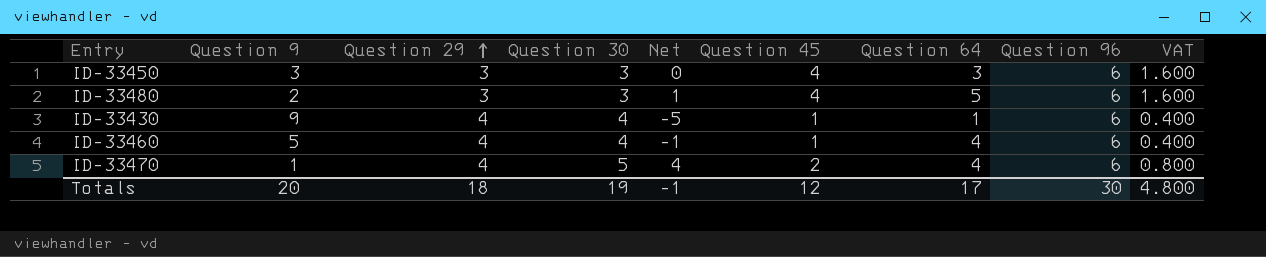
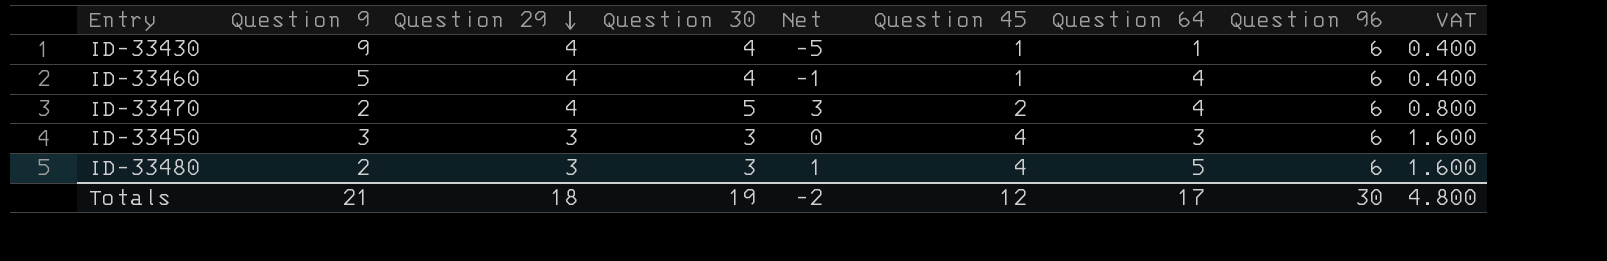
row order: Question 29 ascending -> Question 29 descending
ID-33470 | Question 9: 1 -> 2
ID-33470 | Net: 4 -> 3
Totals | Question 9: 20 -> 21
Totals | Net: -1 -> -2

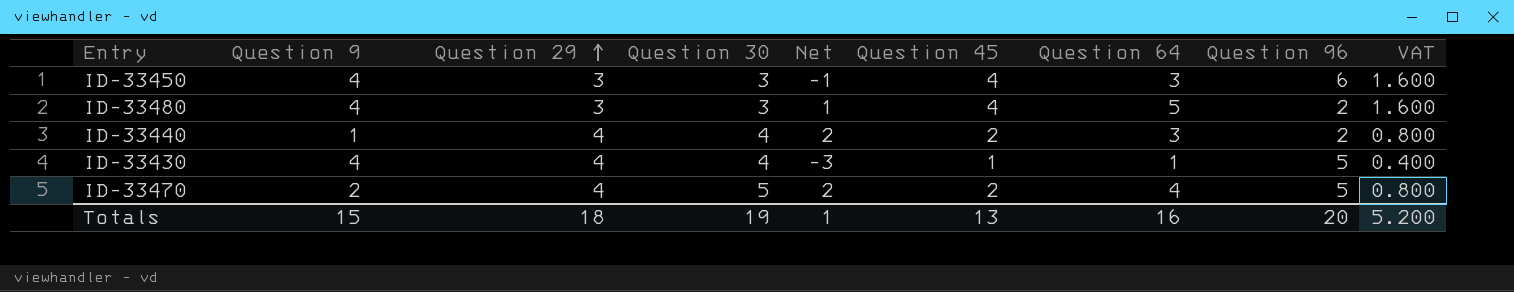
row order: Question 29 descending -> Question 29 ascending
column Net | formula: [Question 30] - [Question 9] -> [Question 64] - [Question 9]
row ID-33460: 5 | 4 | 4 | -1 | 1 | 4 | 6 | 0.400 -> none
ID-33450 | Question 9: 3 -> 4
ID-33480 | Question 9: 2 -> 4
ID-33480 | Question 96: 6 -> 2
row ID-33440: none -> 1 | 4 | 4 | 2 | 2 | 3 | 2 | 0.800
ID-33430 | Question 9: 9 -> 4
ID-33430 | Question 96: 6 -> 5
ID-33470 | Question 96: 6 -> 5
Totals | Question 9: 21 -> 15
Totals | Net: -2 -> 1
Totals | Question 45: 12 -> 13
Totals | Question 64: 17 -> 16
Totals | Question 96: 30 -> 20
Totals | VAT: 4.800 -> 5.200

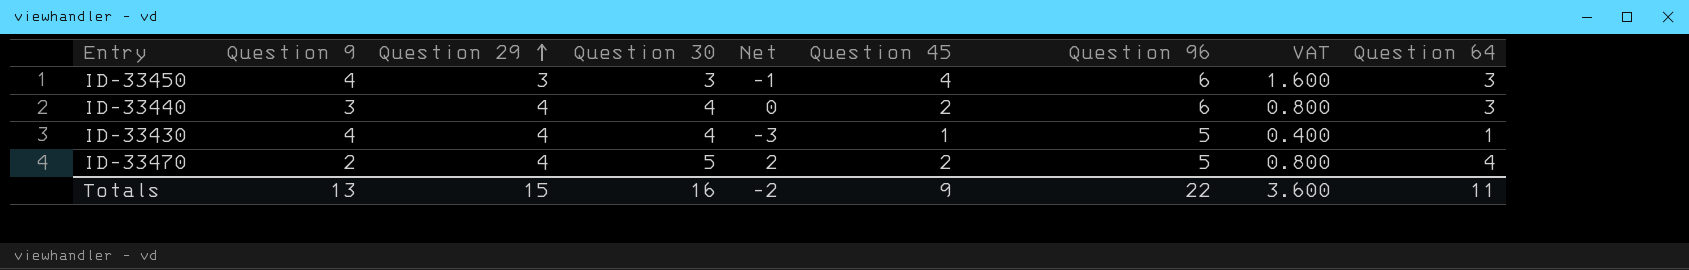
column Question 64 | position: 7 -> 9
row ID-33480: 4 | 3 | 3 | 1 | 4 | 5 | 2 | 1.600 -> none
ID-33440 | Question 9: 1 -> 3
ID-33440 | Net: 2 -> 0
ID-33440 | Question 96: 2 -> 6
Totals | Question 9: 15 -> 13
Totals | Question 29: 18 -> 15
Totals | Question 30: 19 -> 16
Totals | Net: 1 -> -2
Totals | Question 45: 13 -> 9
Totals | Question 96: 20 -> 22
Totals | VAT: 5.200 -> 3.600
Totals | Question 64: 16 -> 11

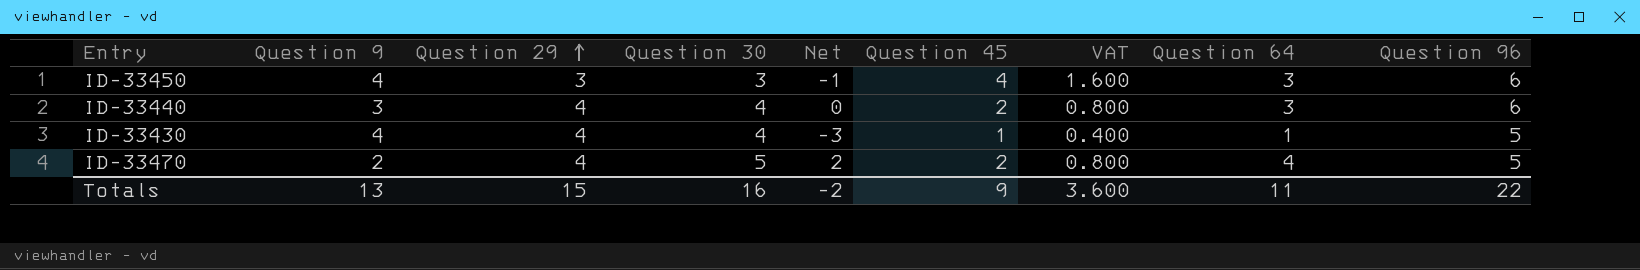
column Question 96 | position: 7 -> 9

